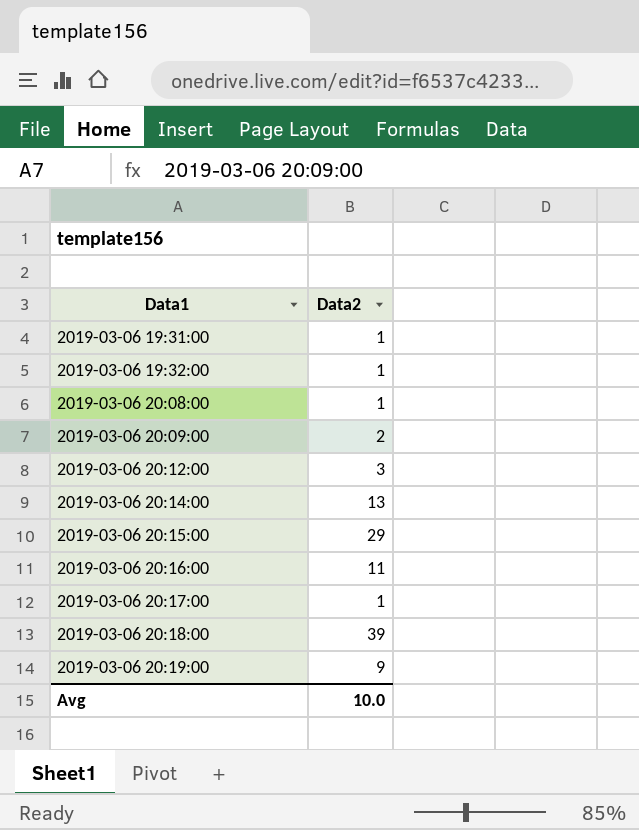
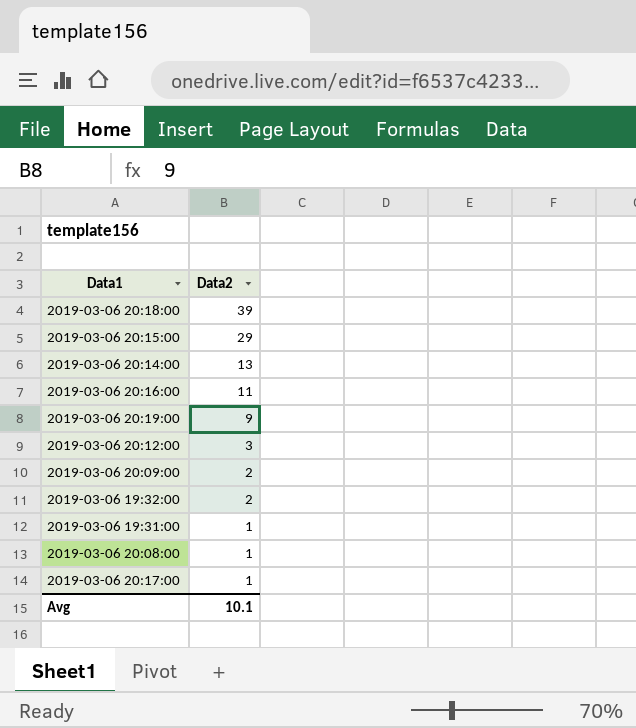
row order: Data1 ascending -> Data2 descending
2019-03-06 19:32:00 | Data2: 1 -> 2
Avg | Data2: 10.0 -> 10.1

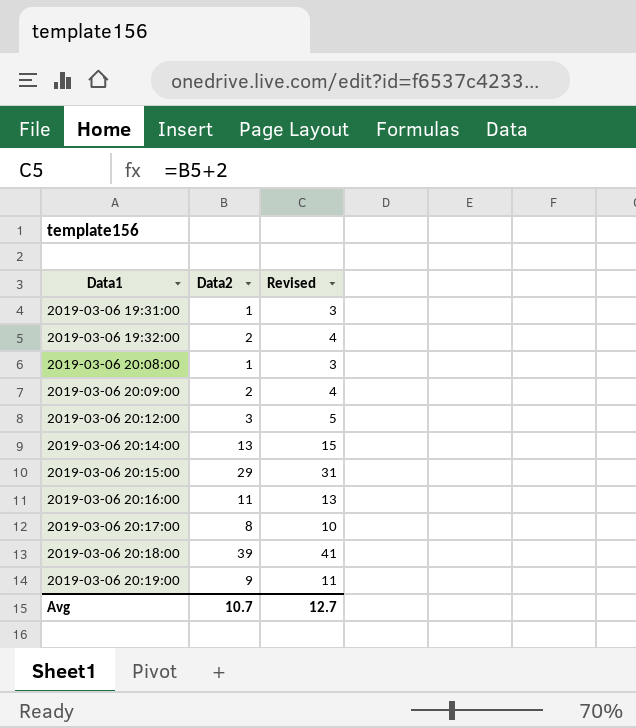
row order: Data2 descending -> Data1 ascending
column Revised | formula: none -> [Data2] + 2
2019-03-06 20:17:00 | Data2: 1 -> 8
Avg | Data2: 10.1 -> 10.7

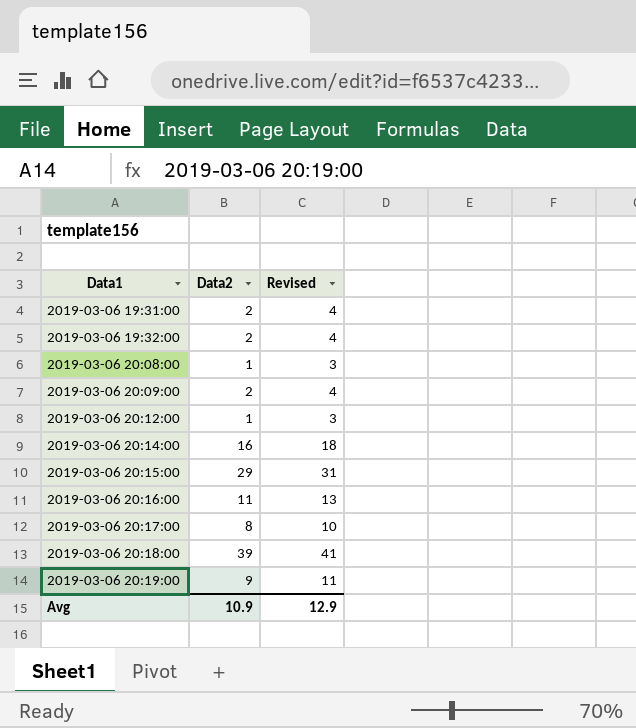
2019-03-06 19:31:00 | Data2: 1 -> 2
2019-03-06 19:31:00 | Revised: 3 -> 4
2019-03-06 20:12:00 | Data2: 3 -> 1
2019-03-06 20:12:00 | Revised: 5 -> 3
2019-03-06 20:14:00 | Data2: 13 -> 16
2019-03-06 20:14:00 | Revised: 15 -> 18
Avg | Data2: 10.7 -> 10.9
Avg | Revised: 12.7 -> 12.9

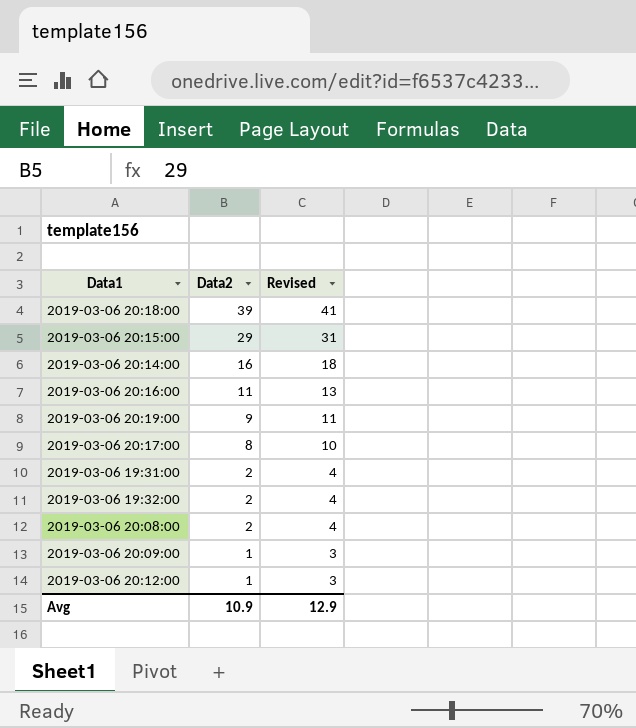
row order: Data1 ascending -> Data2 descending
2019-03-06 20:08:00 | Data2: 1 -> 2
2019-03-06 20:08:00 | Revised: 3 -> 4
2019-03-06 20:09:00 | Data2: 2 -> 1
2019-03-06 20:09:00 | Revised: 4 -> 3

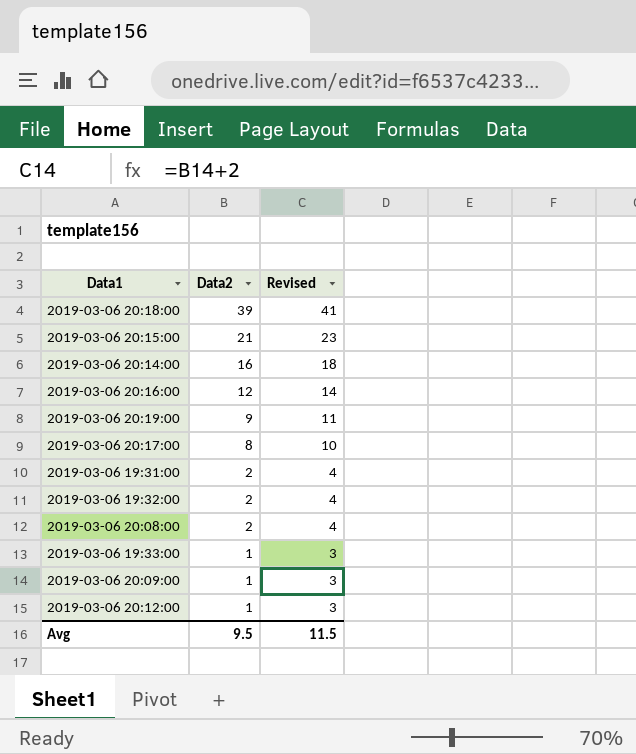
2019-03-06 20:15:00 | Data2: 29 -> 21
2019-03-06 20:15:00 | Revised: 31 -> 23
2019-03-06 20:16:00 | Data2: 11 -> 12
2019-03-06 20:16:00 | Revised: 13 -> 14
row 2019-03-06 19:33:00: none -> 1 | 3
Avg | Data2: 10.9 -> 9.5
Avg | Revised: 12.9 -> 11.5

